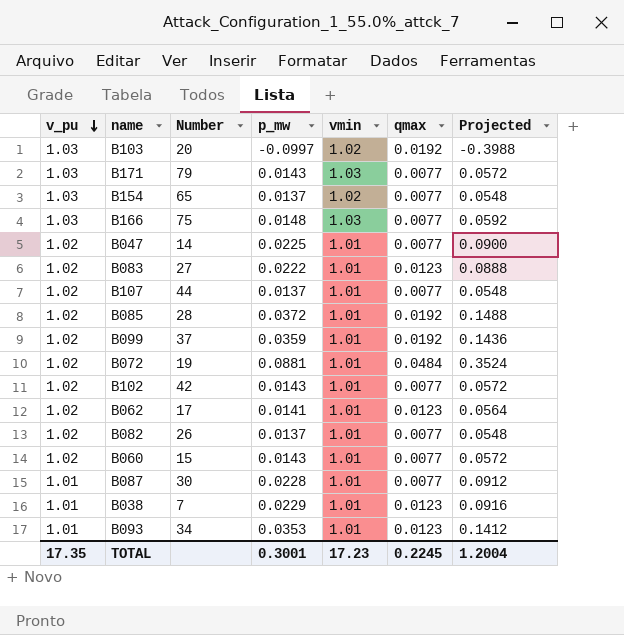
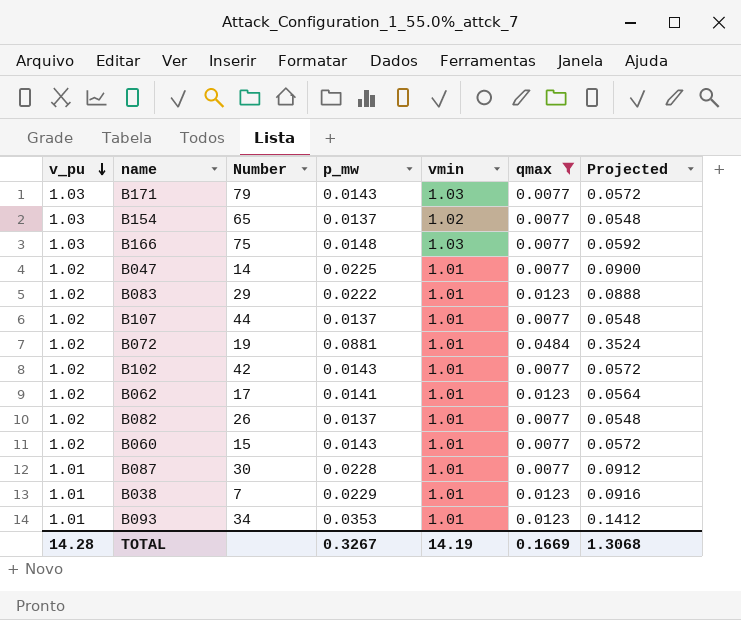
filter: none -> qmax != 0.0192
B083 | Number: 27 -> 29
TOTAL | v_pu: 17.35 -> 14.28
TOTAL | p_mw: 0.3001 -> 0.3267
TOTAL | vmin: 17.23 -> 14.19
TOTAL | qmax: 0.2245 -> 0.1669
TOTAL | Projected: 1.2004 -> 1.3068

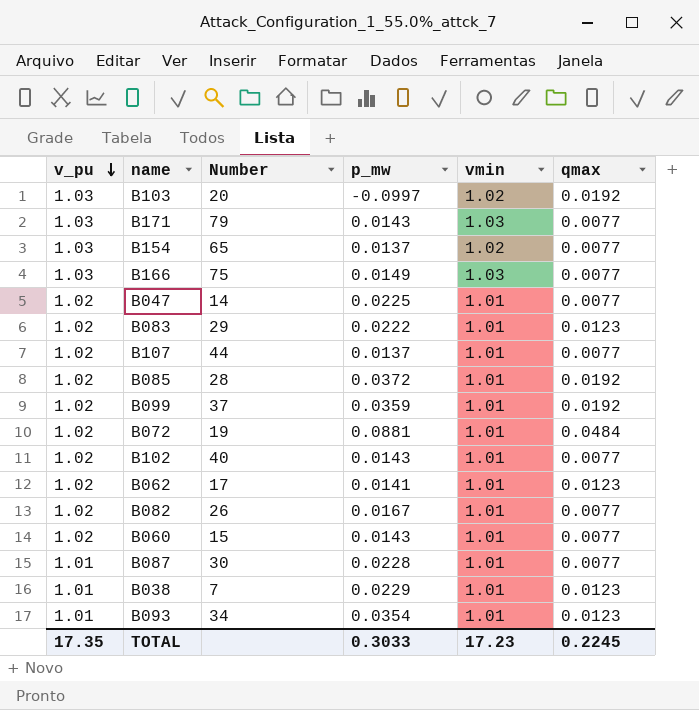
filter: qmax != 0.0192 -> none
column Projected | formula: [p_mw] * 4 -> none
B166 | p_mw: 0.0148 -> 0.0149
B102 | Number: 42 -> 40
B082 | p_mw: 0.0137 -> 0.0167
B093 | p_mw: 0.0353 -> 0.0354
TOTAL | v_pu: 14.28 -> 17.35
TOTAL | p_mw: 0.3267 -> 0.3033
TOTAL | vmin: 14.19 -> 17.23
TOTAL | qmax: 0.1669 -> 0.2245

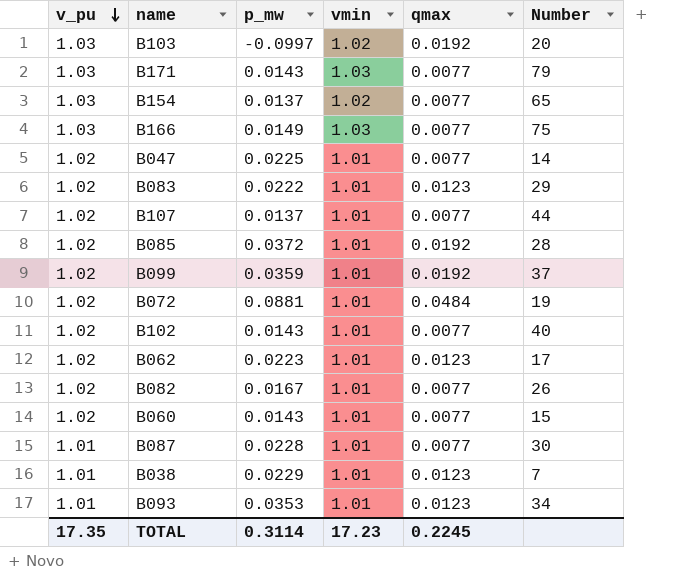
column Number | position: 3 -> 6
B062 | p_mw: 0.0141 -> 0.0223
B093 | p_mw: 0.0354 -> 0.0353
TOTAL | p_mw: 0.3033 -> 0.3114

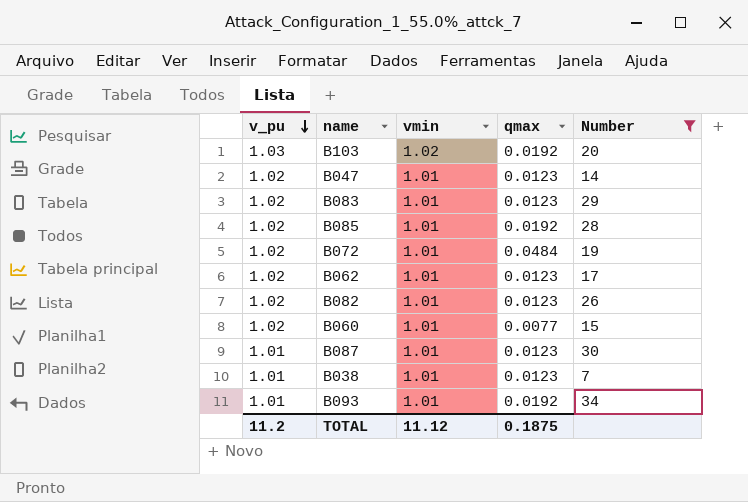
filter: none -> Number <= 34
column p_mw | position: 3 -> none
B047 | qmax: 0.0077 -> 0.0123
B082 | qmax: 0.0077 -> 0.0123
B087 | qmax: 0.0077 -> 0.0123
B093 | qmax: 0.0123 -> 0.0192
TOTAL | v_pu: 17.35 -> 11.2
TOTAL | vmin: 17.23 -> 11.12
TOTAL | qmax: 0.2245 -> 0.1875

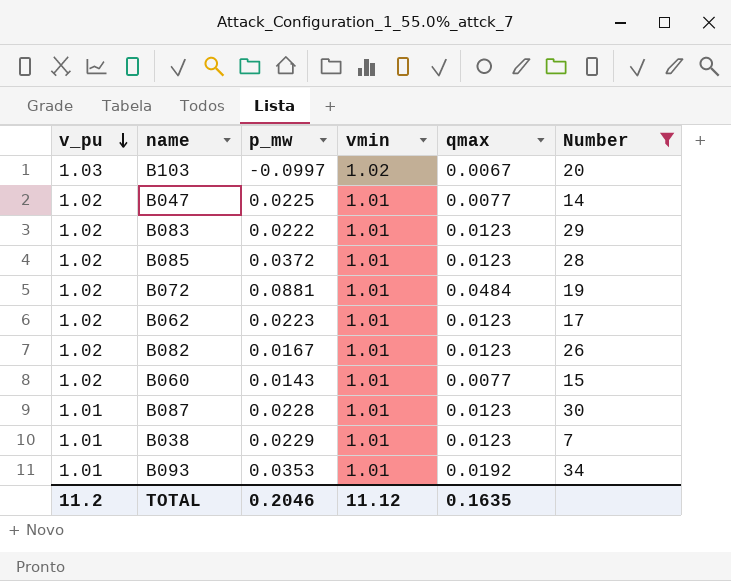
column p_mw | position: none -> 3
B103 | qmax: 0.0192 -> 0.0067
B047 | qmax: 0.0123 -> 0.0077
B085 | qmax: 0.0192 -> 0.0123
TOTAL | qmax: 0.1875 -> 0.1635

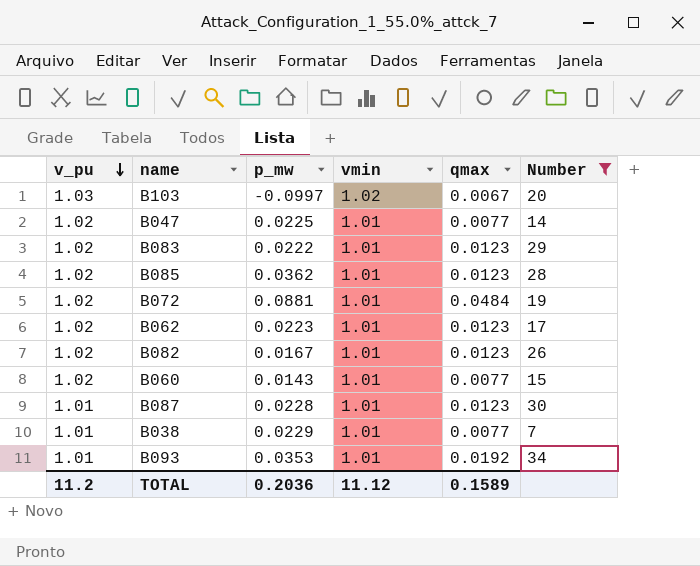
B085 | p_mw: 0.0372 -> 0.0362
B038 | qmax: 0.0123 -> 0.0077
TOTAL | p_mw: 0.2046 -> 0.2036
TOTAL | qmax: 0.1635 -> 0.1589

